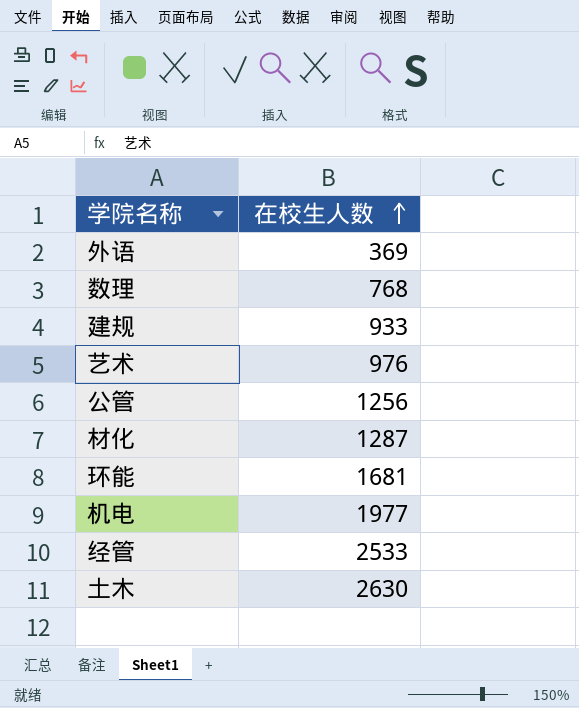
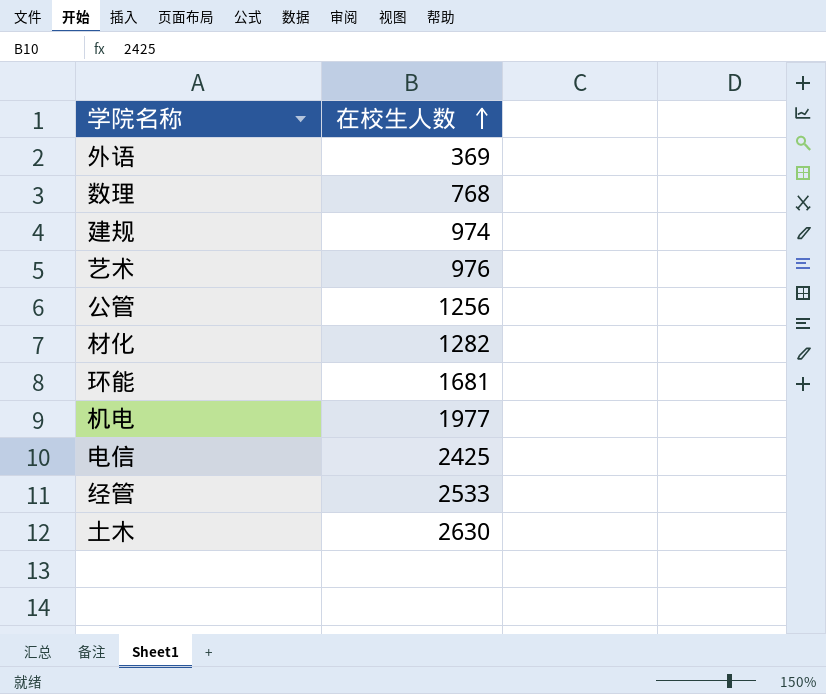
建规 | 在校生人数: 933 -> 974
材化 | 在校生人数: 1287 -> 1282
row 电信: none -> 2425

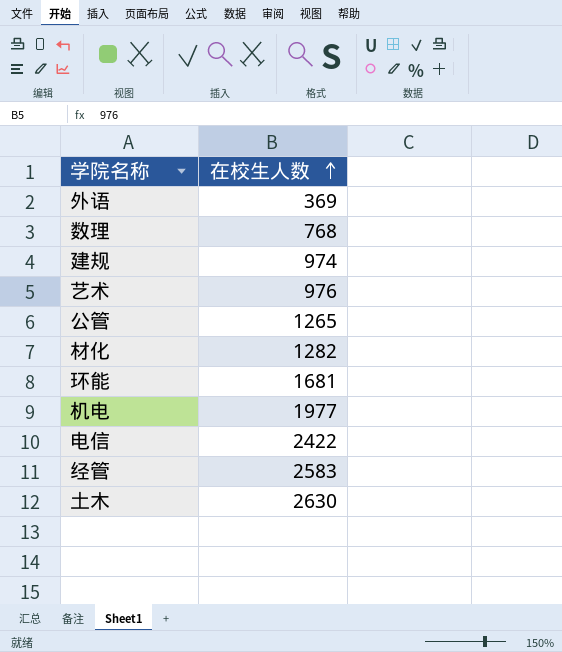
公管 | 在校生人数: 1256 -> 1265
电信 | 在校生人数: 2425 -> 2422
经管 | 在校生人数: 2533 -> 2583

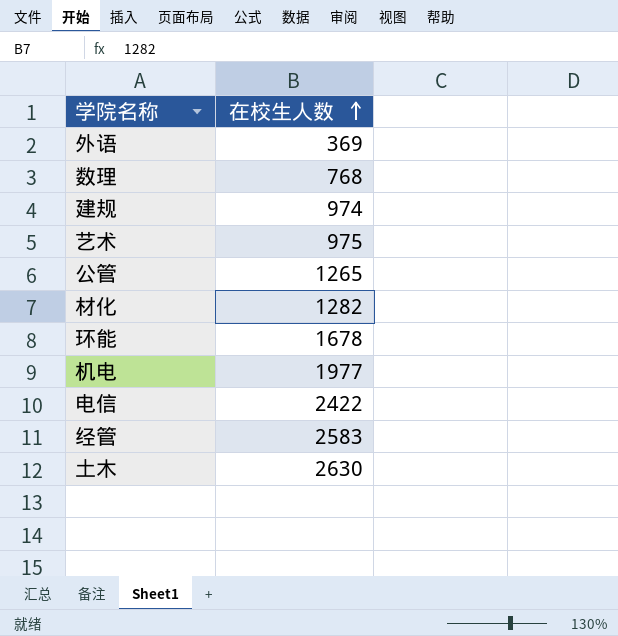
艺术 | 在校生人数: 976 -> 975
环能 | 在校生人数: 1681 -> 1678

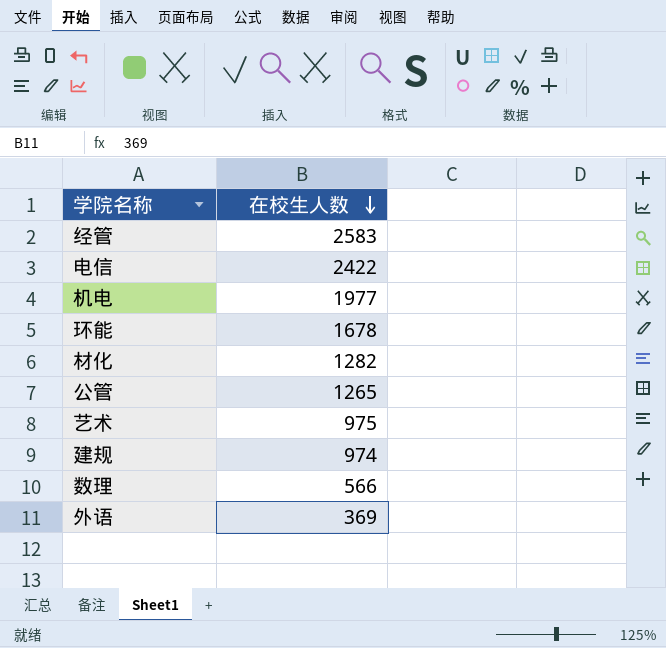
row order: 在校生人数 ascending -> 在校生人数 descending
row 土木: 2630 -> none
数理 | 在校生人数: 768 -> 566

